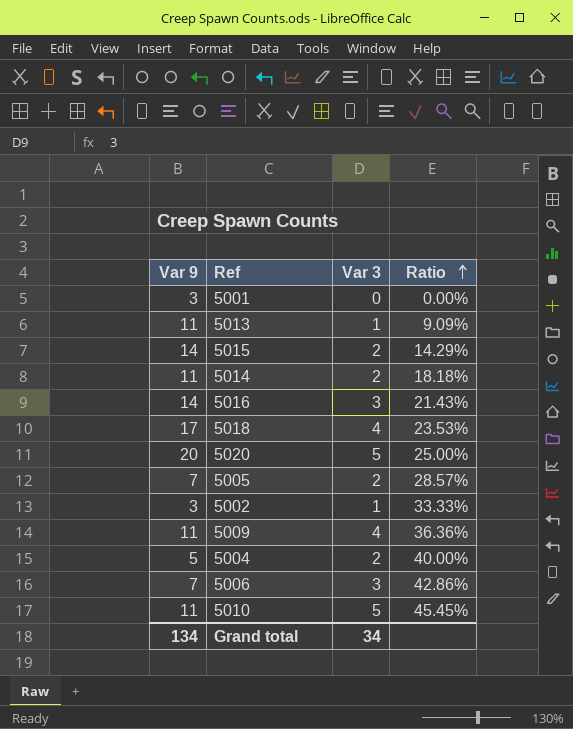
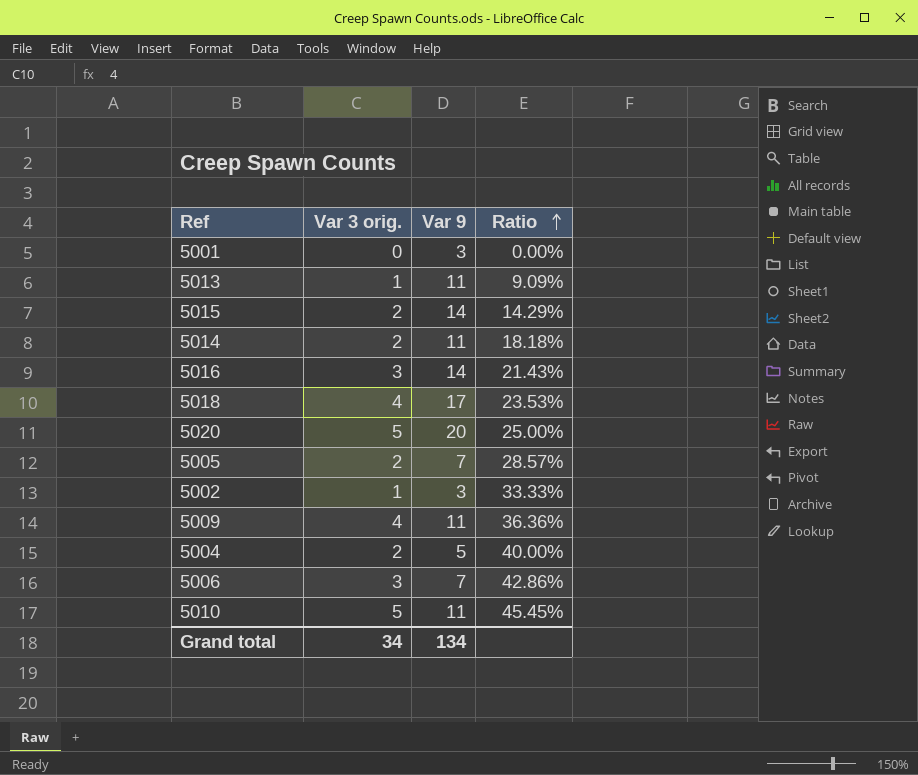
column name: Var 3 -> Var 3 orig.
column Var 9 | position: 1 -> 3

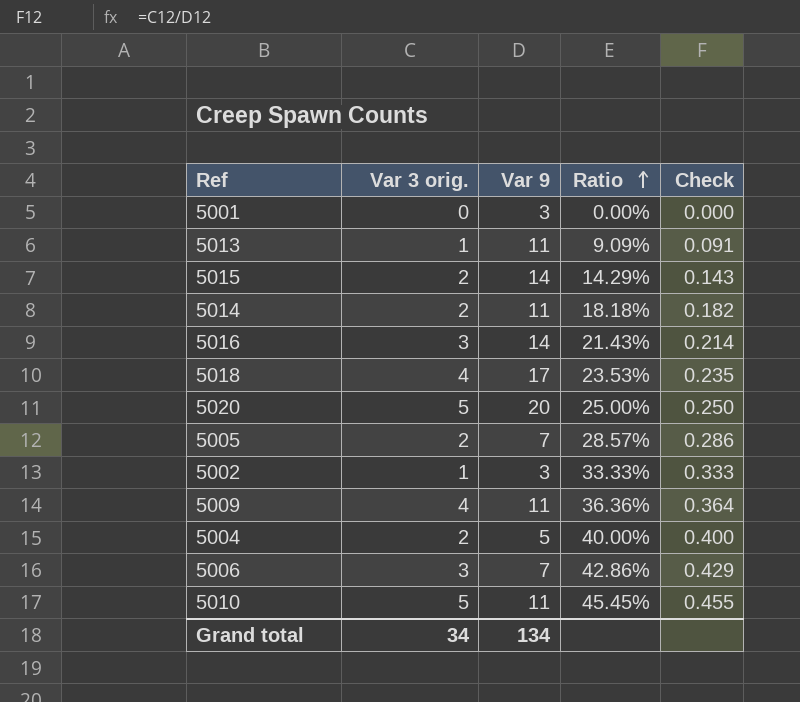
column Check | formula: none -> [Var 3 orig.] / [Var 9]

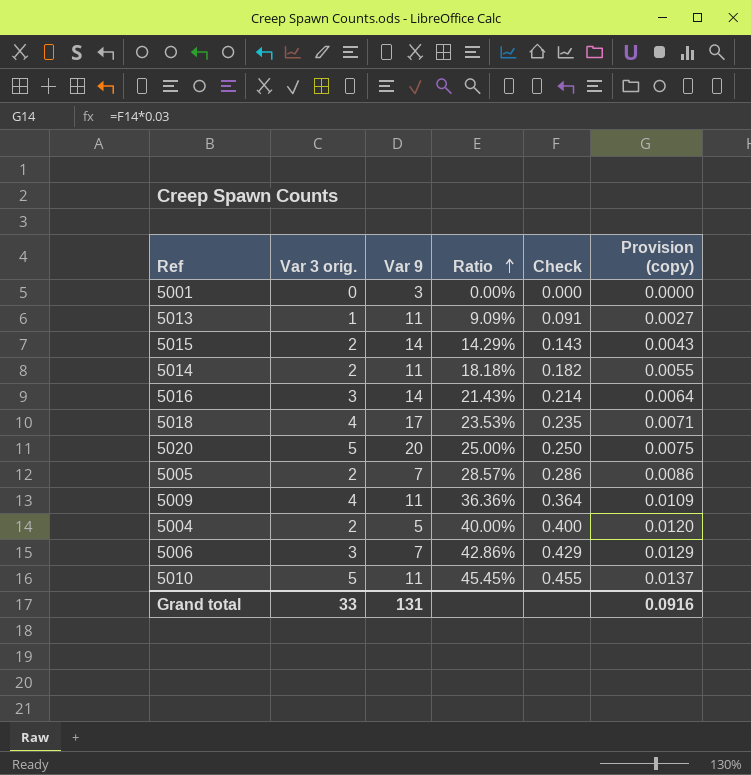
column Provision (copy) | formula: none -> [Check] * 0.03
row 5002: 1 | 3 | 33.33% | 0.333 -> none
Grand total | Var 3 orig.: 34 -> 33
Grand total | Var 9: 134 -> 131

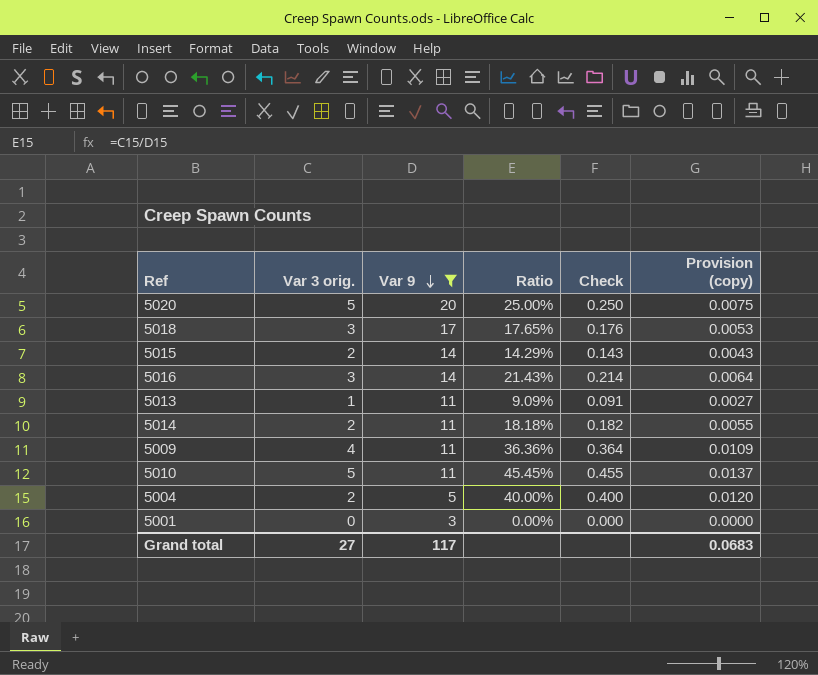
filter: none -> Var 9 != 7
row order: Ratio ascending -> Var 9 descending
5018 | Var 3 orig.: 4 -> 3
5018 | Ratio: 23.53% -> 17.65%
5018 | Check: 0.235 -> 0.176
5018 | Provision (copy): 0.0071 -> 0.0053
Grand total | Var 3 orig.: 33 -> 27
Grand total | Var 9: 131 -> 117
Grand total | Provision (copy): 0.0916 -> 0.0683

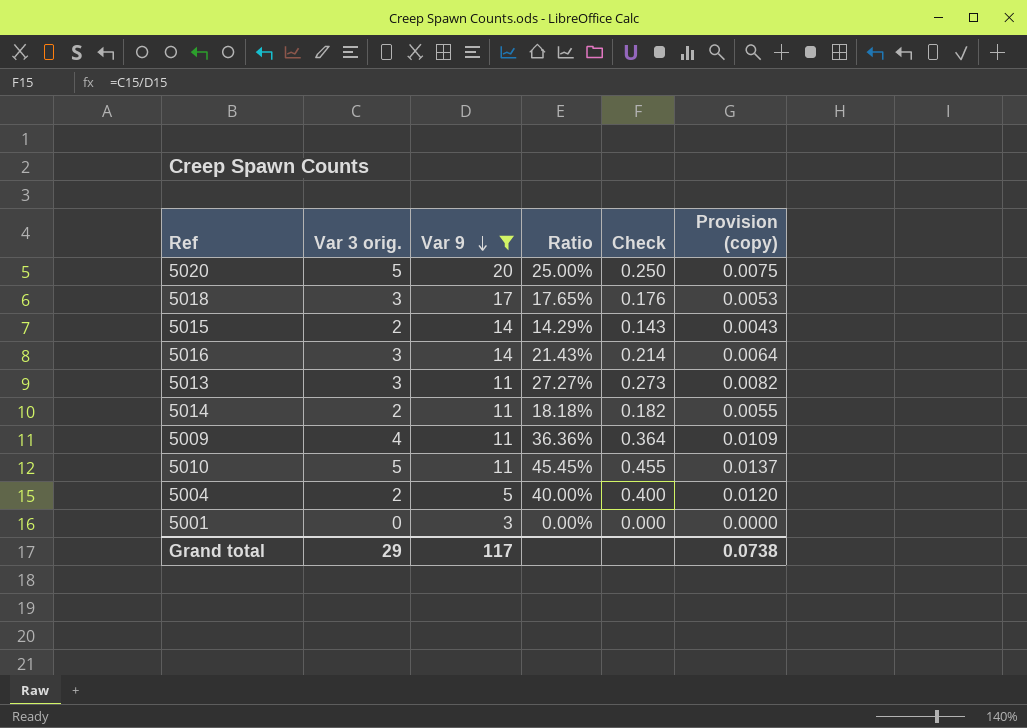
5013 | Var 3 orig.: 1 -> 3
5013 | Ratio: 9.09% -> 27.27%
5013 | Check: 0.091 -> 0.273
5013 | Provision (copy): 0.0027 -> 0.0082
Grand total | Var 3 orig.: 27 -> 29
Grand total | Provision (copy): 0.0683 -> 0.0738

